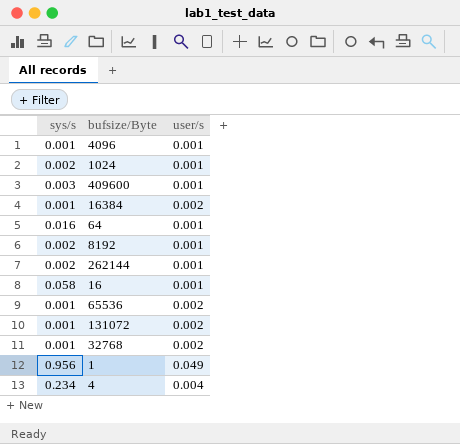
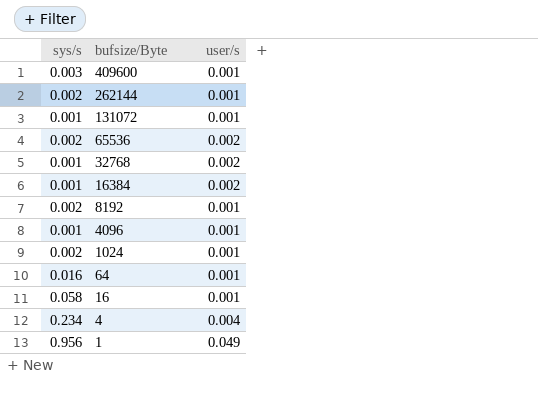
row order: none -> bufsize/Byte descending
131072 | user/s: 0.002 -> 0.001
65536 | sys/s: 0.001 -> 0.002

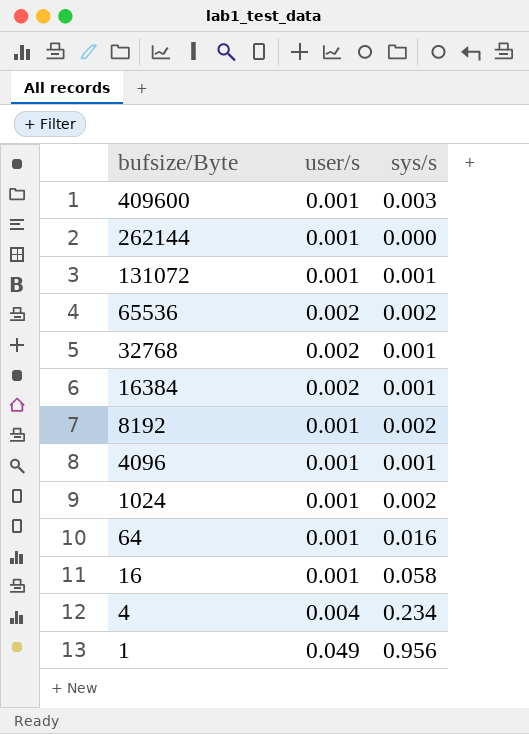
column sys/s | position: 1 -> 3
262144 | sys/s: 0.002 -> 0.000

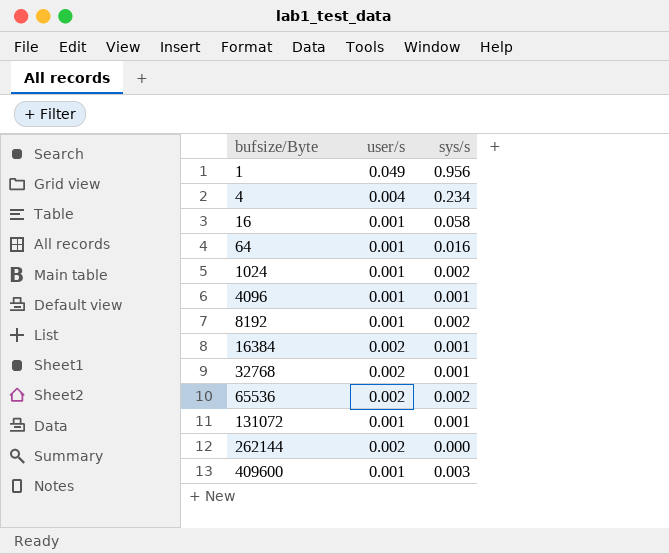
row order: bufsize/Byte descending -> bufsize/Byte ascending
262144 | user/s: 0.001 -> 0.002

